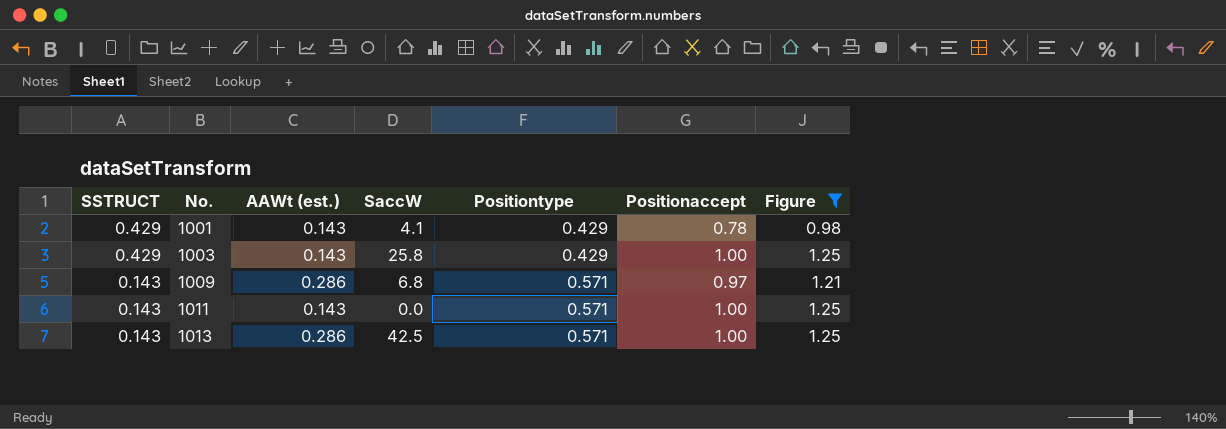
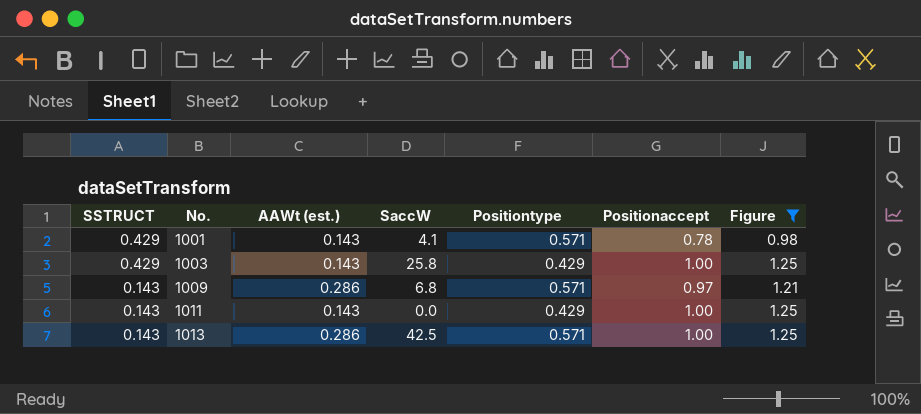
1001 | Positiontype: 0.429 -> 0.571
1011 | Positiontype: 0.571 -> 0.429

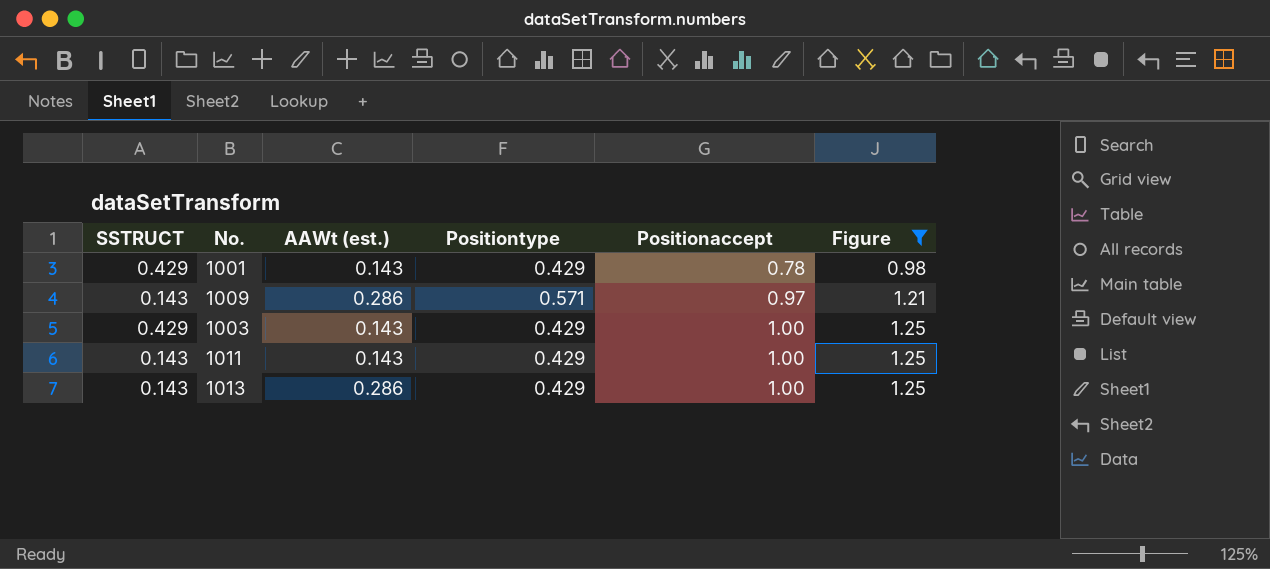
row order: SSTRUCT descending -> Positionaccept ascending
column SaccW | position: 4 -> none
1001 | Positiontype: 0.571 -> 0.429
1013 | Positiontype: 0.571 -> 0.429

